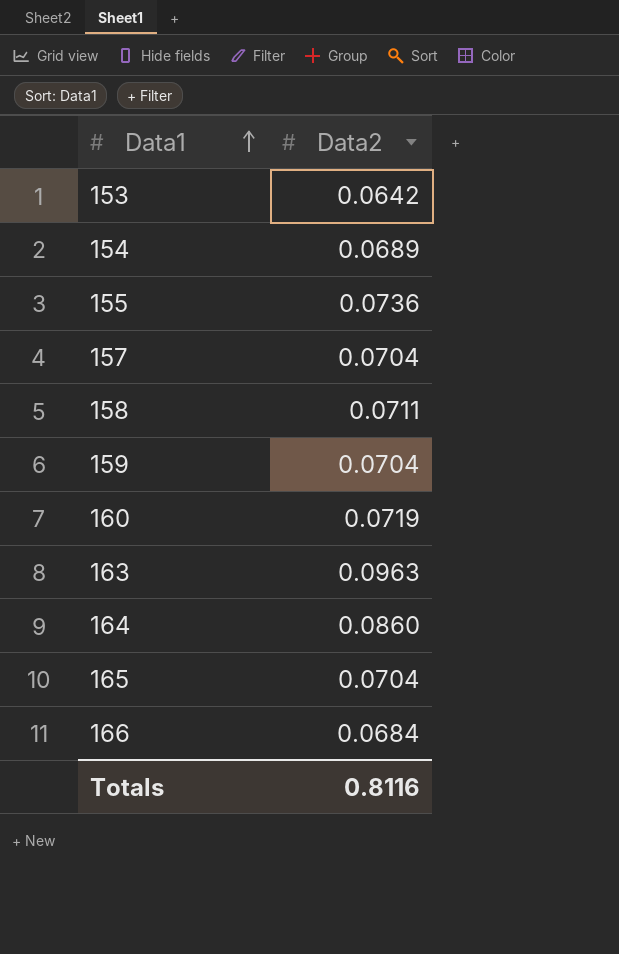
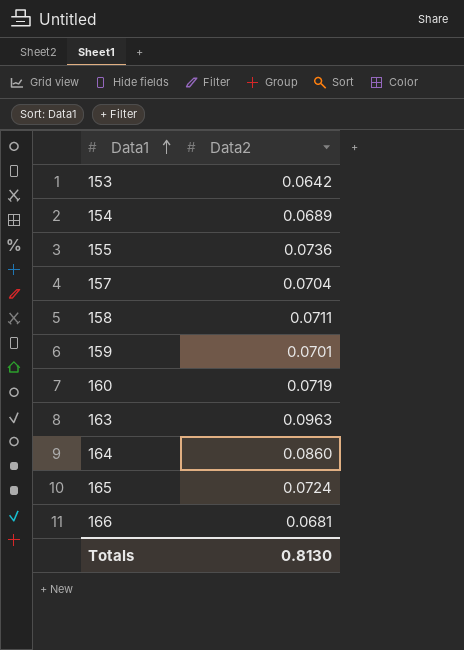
159 | Data2: 0.0704 -> 0.0701
165 | Data2: 0.0704 -> 0.0724
166 | Data2: 0.0684 -> 0.0681
Totals | Data2: 0.8116 -> 0.8130

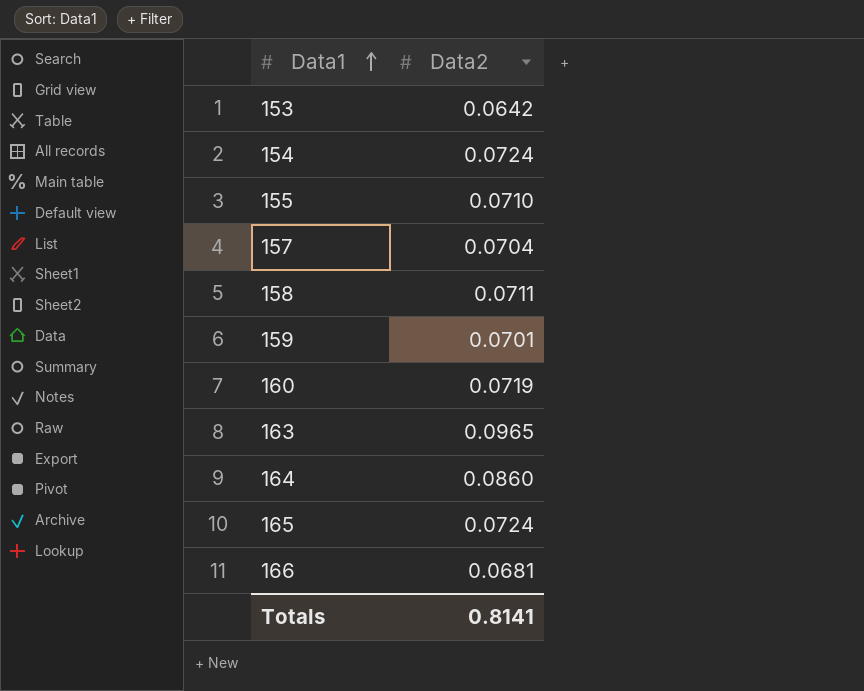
154 | Data2: 0.0689 -> 0.0724
155 | Data2: 0.0736 -> 0.0710
163 | Data2: 0.0963 -> 0.0965
Totals | Data2: 0.8130 -> 0.8141

